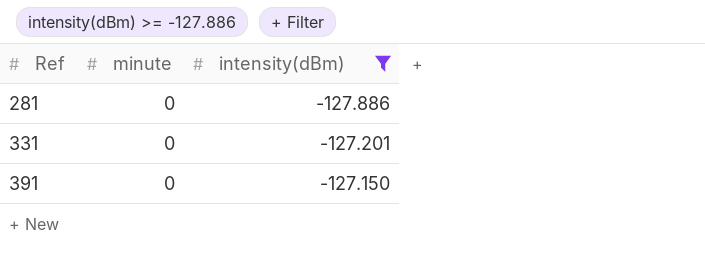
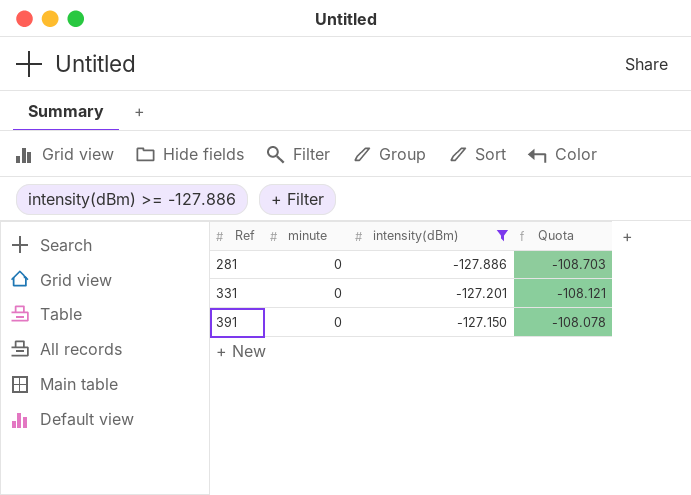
column Quota | formula: none -> [intensity(dBm)] * 0.85

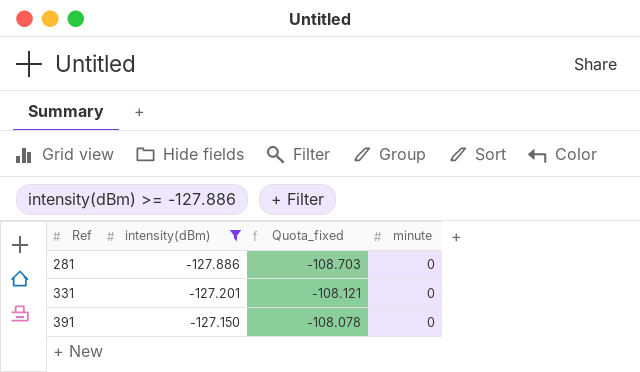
column name: Quota -> Quota_fixed
column minute | position: 2 -> 4

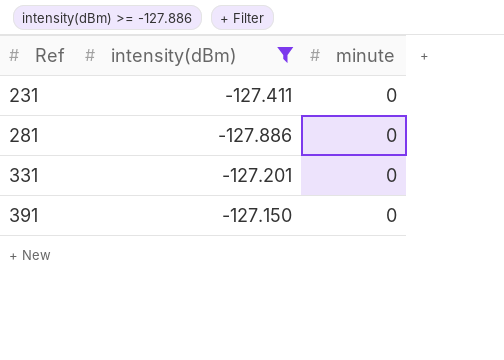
column Quota_fixed | formula: [intensity(dBm)] * 0.85 -> none
row 231: none -> -127.411 | 0

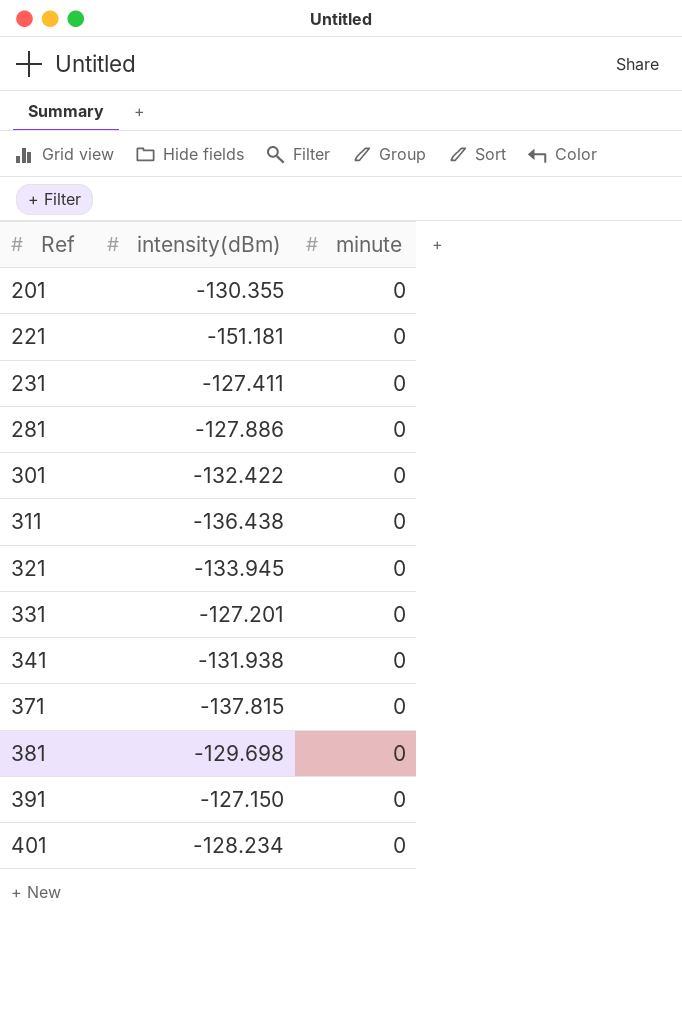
filter: intensity(dBm) >= -127.886 -> none

